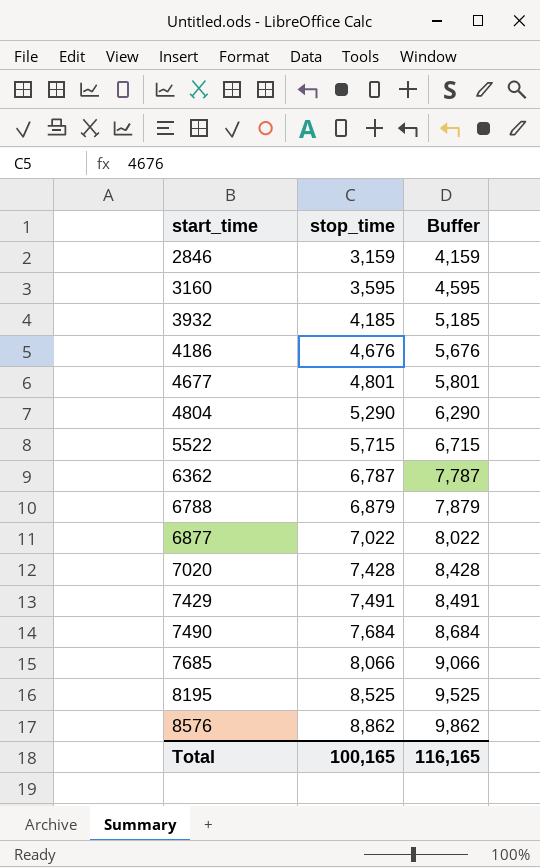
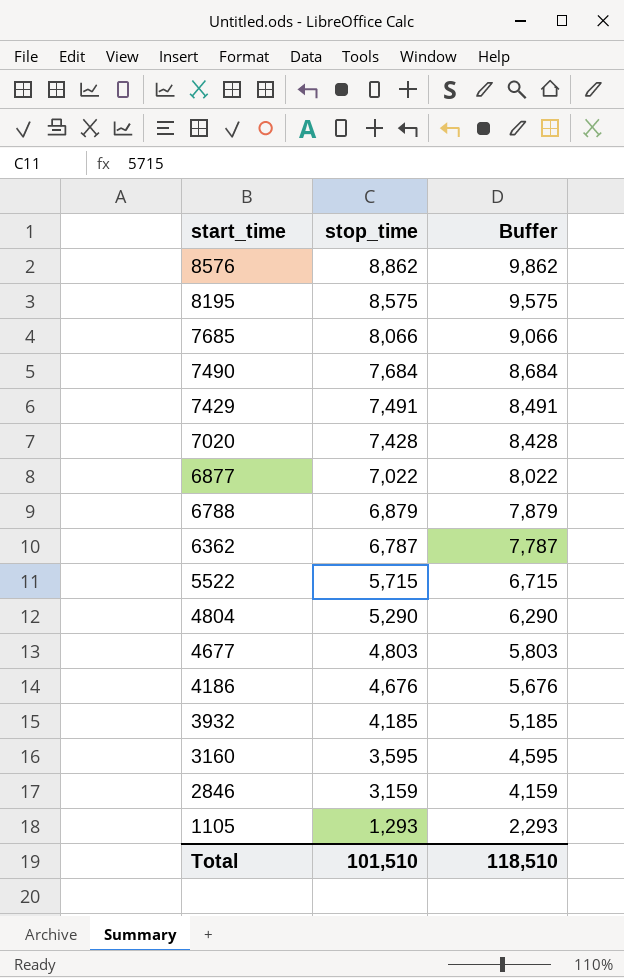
row order: start_time ascending -> start_time descending
8195 | stop_time: 8,525 -> 8,575
8195 | Buffer: 9,525 -> 9,575
4677 | stop_time: 4,801 -> 4,803
4677 | Buffer: 5,801 -> 5,803
row 1105: none -> 1,293 | 2,293
Total | stop_time: 100,165 -> 101,510
Total | Buffer: 116,165 -> 118,510

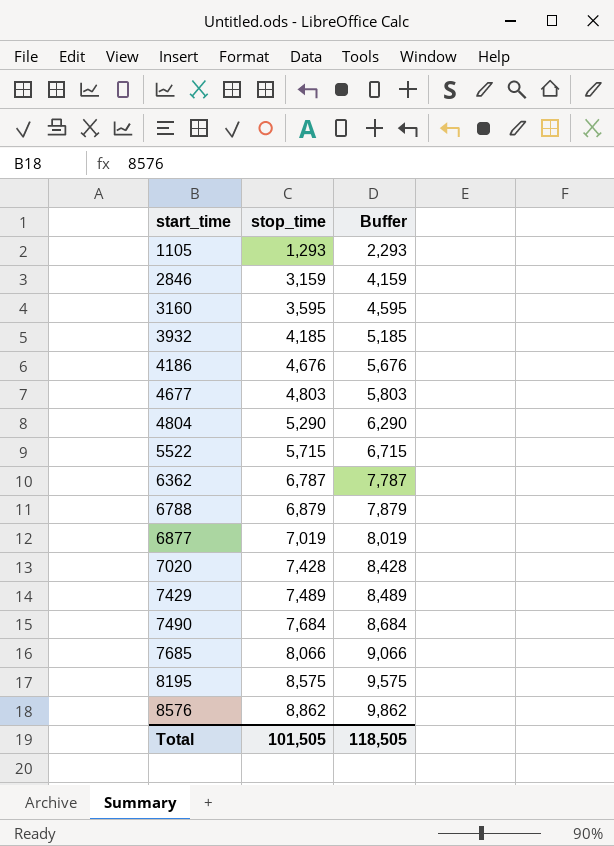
row order: start_time descending -> start_time ascending
6877 | stop_time: 7,022 -> 7,019
6877 | Buffer: 8,022 -> 8,019
7429 | stop_time: 7,491 -> 7,489
7429 | Buffer: 8,491 -> 8,489
Total | stop_time: 101,510 -> 101,505
Total | Buffer: 118,510 -> 118,505

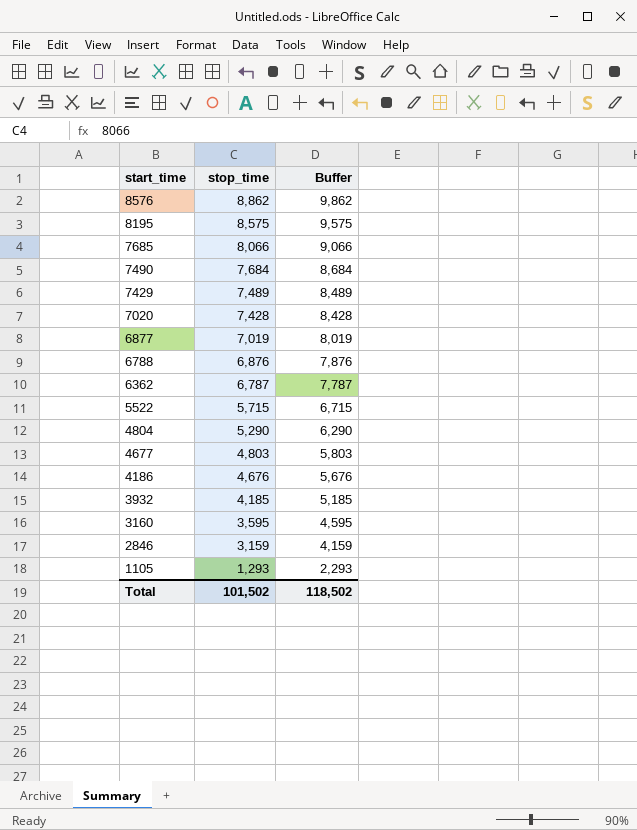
row order: start_time ascending -> start_time descending
6788 | stop_time: 6,879 -> 6,876
6788 | Buffer: 7,879 -> 7,876
Total | stop_time: 101,505 -> 101,502
Total | Buffer: 118,505 -> 118,502

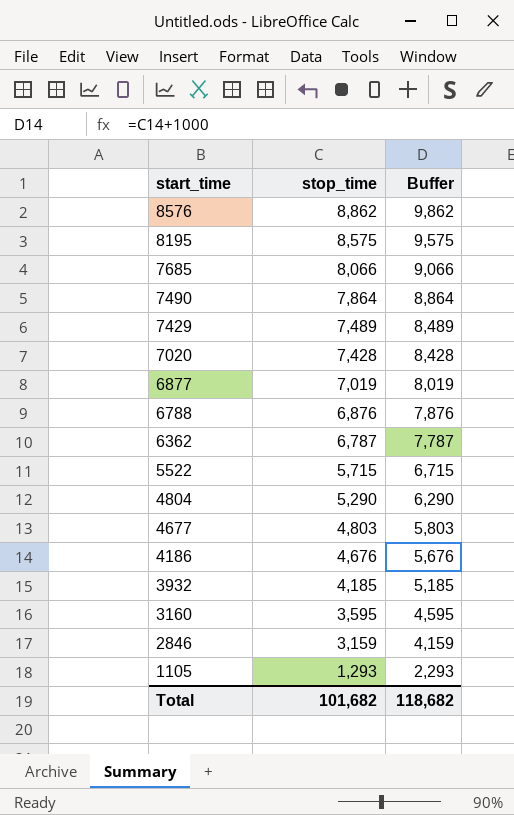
7490 | stop_time: 7,684 -> 7,864
7490 | Buffer: 8,684 -> 8,864
Total | stop_time: 101,502 -> 101,682
Total | Buffer: 118,502 -> 118,682

